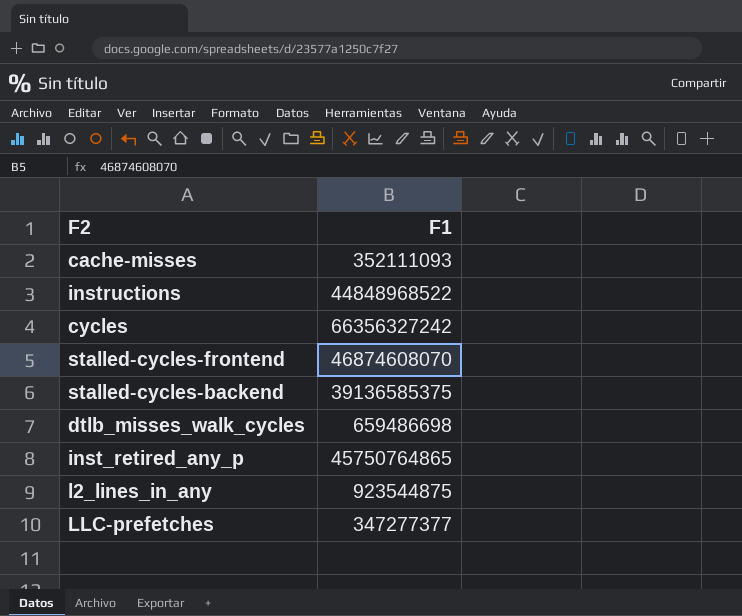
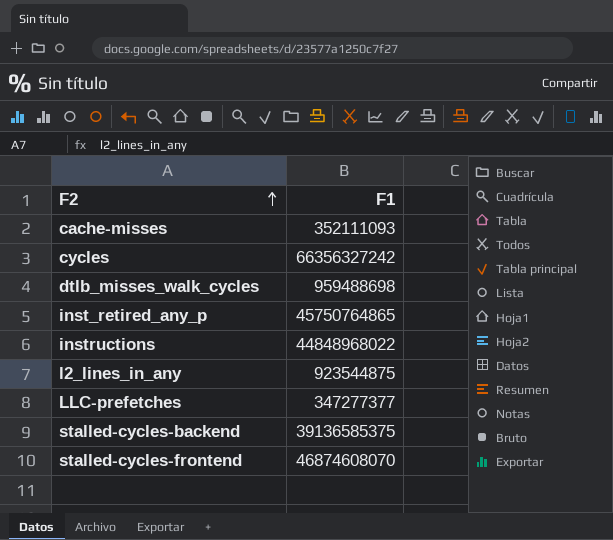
row order: none -> F2 ascending
dtlb_misses_walk_cycles | F1: 659486698 -> 959488698
instructions | F1: 44848968522 -> 44848968022

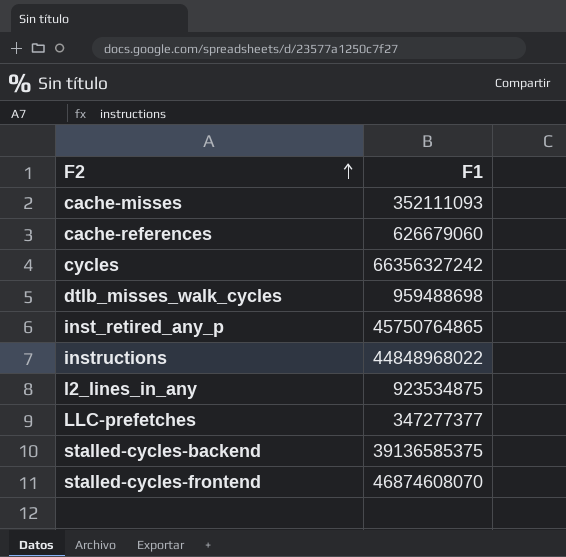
row cache-references: none -> 626679060
l2_lines_in_any | F1: 923544875 -> 923534875

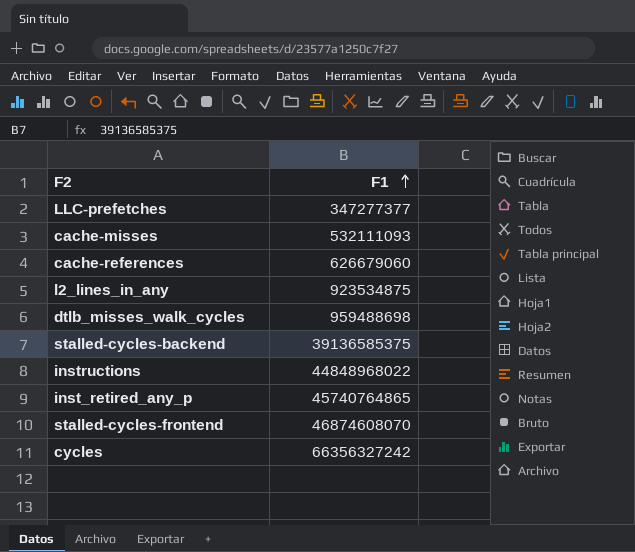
row order: F2 ascending -> F1 ascending
cache-misses | F1: 352111093 -> 532111093
inst_retired_any_p | F1: 45750764865 -> 45740764865

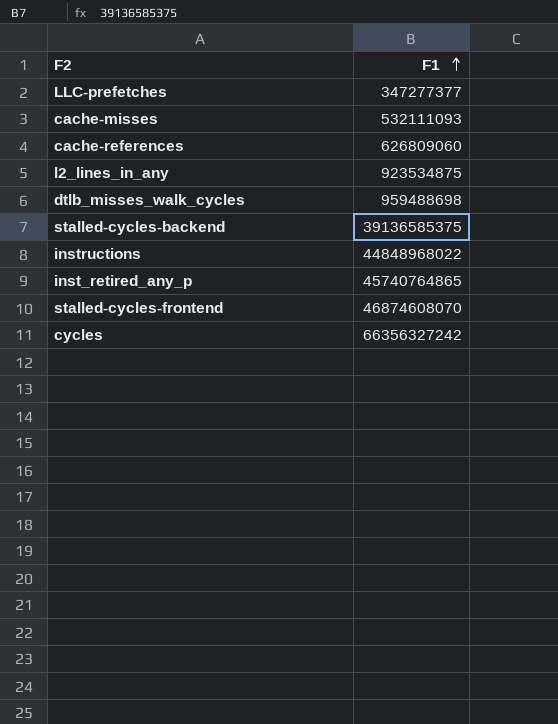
cache-references | F1: 626679060 -> 626809060

